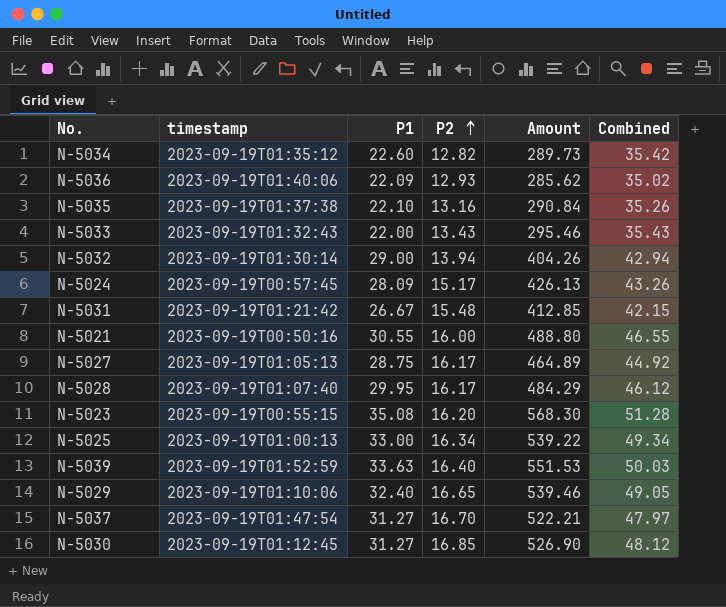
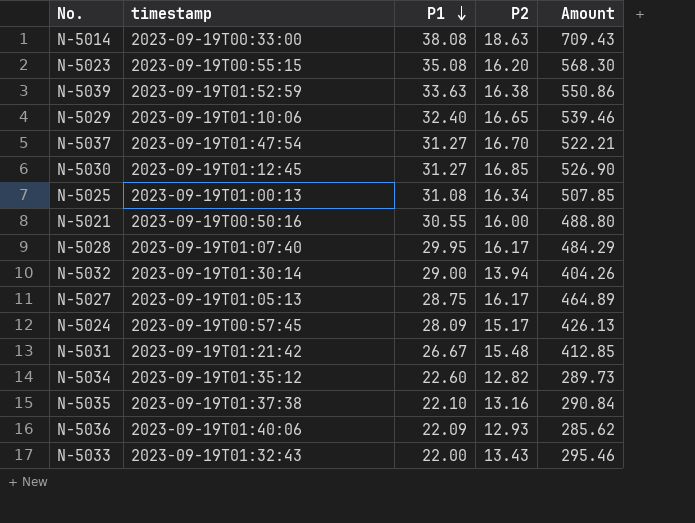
row order: P2 ascending -> P1 descending
column Combined | formula: [P1] + [P2] -> none
row N-5014: none -> 2023-09-19T00:33:00 | 38.08 | 18.63 | 709.43
N-5039 | P2: 16.40 -> 16.38
N-5039 | Amount: 551.53 -> 550.86
N-5025 | P1: 33.00 -> 31.08
N-5025 | Amount: 539.22 -> 507.85

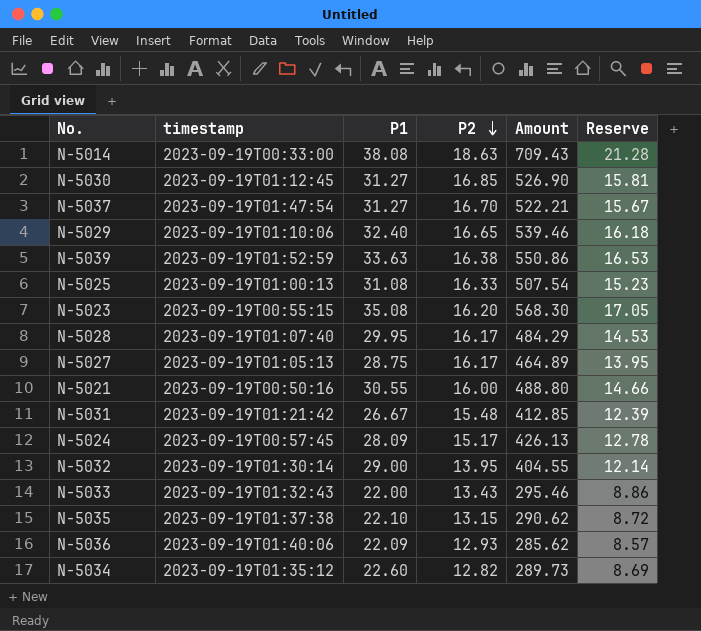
row order: P1 descending -> P2 descending
column Reserve | formula: none -> [Amount] * 0.03
N-5025 | P2: 16.34 -> 16.33
N-5025 | Amount: 507.85 -> 507.54
N-5032 | P2: 13.94 -> 13.95
N-5032 | Amount: 404.26 -> 404.55
N-5035 | P2: 13.16 -> 13.15
N-5035 | Amount: 290.84 -> 290.62

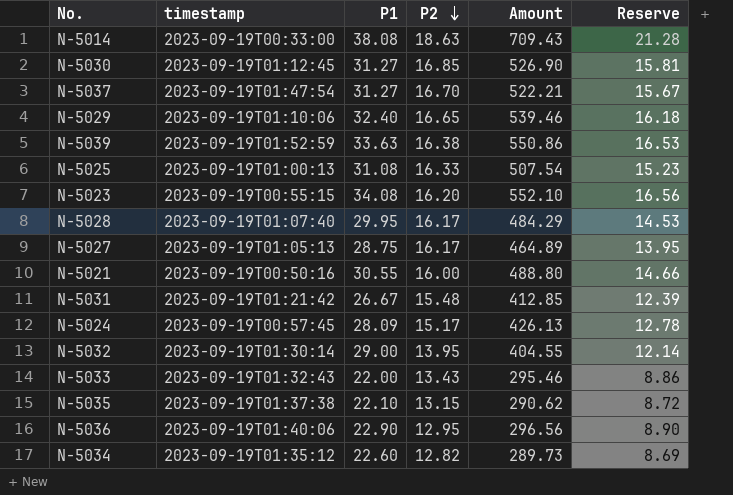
N-5023 | P1: 35.08 -> 34.08
N-5023 | Amount: 568.30 -> 552.10
N-5023 | Reserve: 17.05 -> 16.56
N-5036 | P1: 22.09 -> 22.90
N-5036 | P2: 12.93 -> 12.95
N-5036 | Amount: 285.62 -> 296.56
N-5036 | Reserve: 8.57 -> 8.90

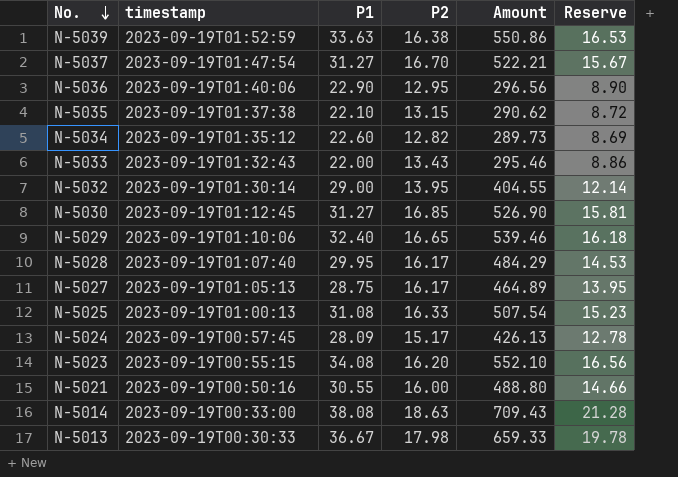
row order: P2 descending -> No. descending
row N-5031: 2023-09-19T01:21:42 | 26.67 | 15.48 | 412.85 | 12.39 -> none
row N-5013: none -> 2023-09-19T00:30:33 | 36.67 | 17.98 | 659.33 | 19.78

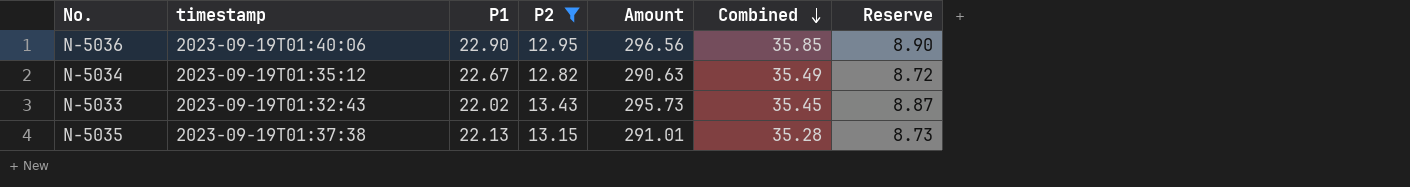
filter: none -> P2 <= 13.43
row order: No. descending -> Combined descending
column Combined | formula: none -> [P1] + [P2]
N-5034 | P1: 22.60 -> 22.67
N-5034 | Amount: 289.73 -> 290.63
N-5034 | Reserve: 8.69 -> 8.72
N-5033 | P1: 22.00 -> 22.02
N-5033 | Amount: 295.46 -> 295.73
N-5033 | Reserve: 8.86 -> 8.87
N-5035 | P1: 22.10 -> 22.13
N-5035 | Amount: 290.62 -> 291.01
N-5035 | Reserve: 8.72 -> 8.73

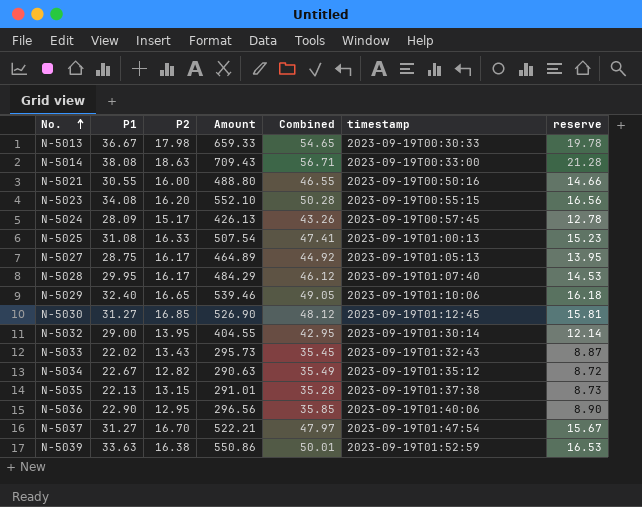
filter: P2 <= 13.43 -> none
row order: Combined descending -> No. ascending
column timestamp | position: 2 -> 6
column name: Reserve -> reserve

